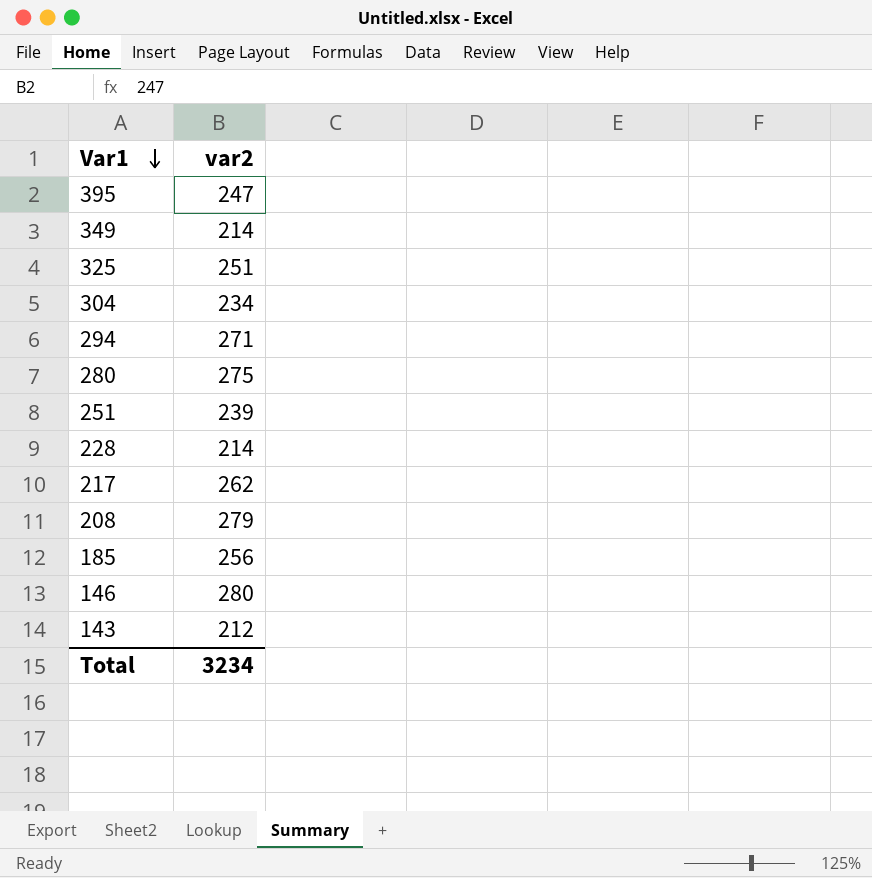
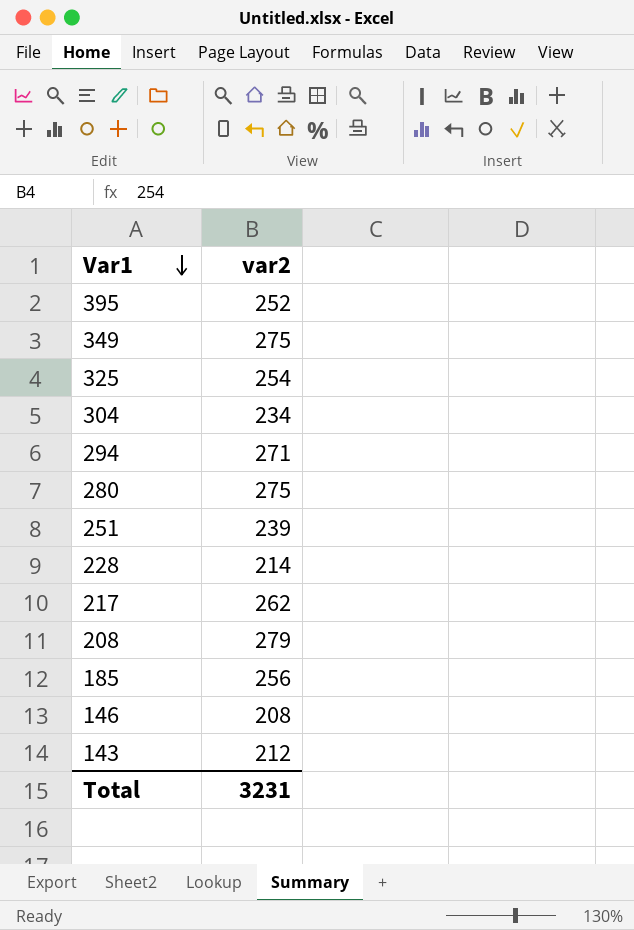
395 | var2: 247 -> 252
349 | var2: 214 -> 275
325 | var2: 251 -> 254
146 | var2: 280 -> 208
Total | var2: 3234 -> 3231

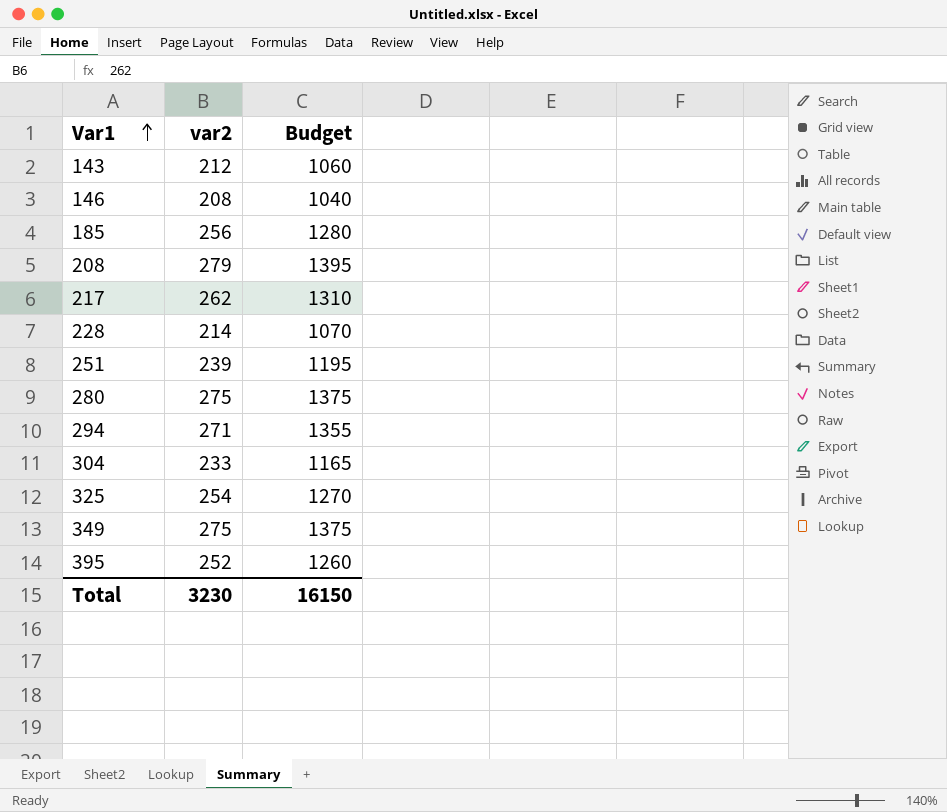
row order: Var1 descending -> Var1 ascending
column Budget | formula: none -> [var2] * 5
304 | var2: 234 -> 233
Total | var2: 3231 -> 3230

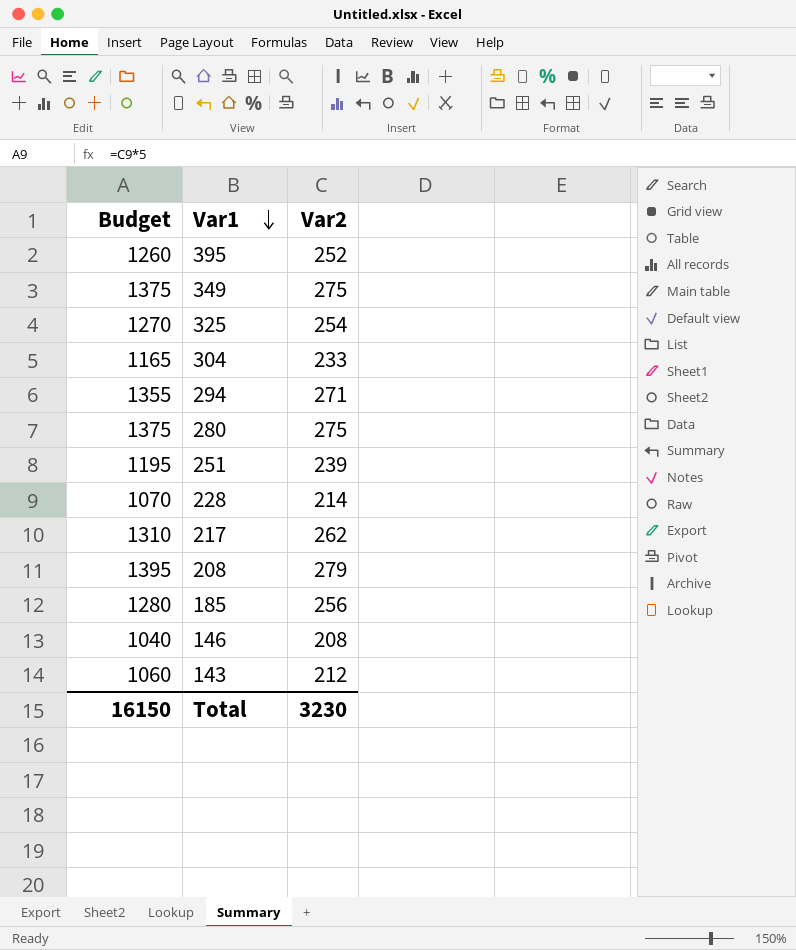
row order: Var1 ascending -> Var1 descending
column Budget | position: 3 -> 1
column name: var2 -> Var2

